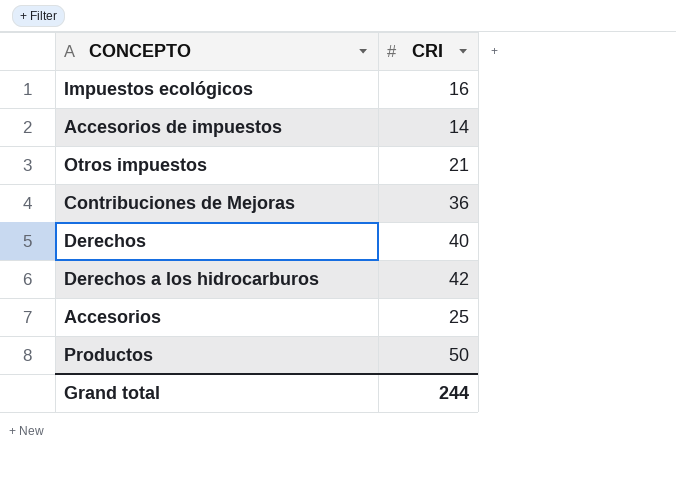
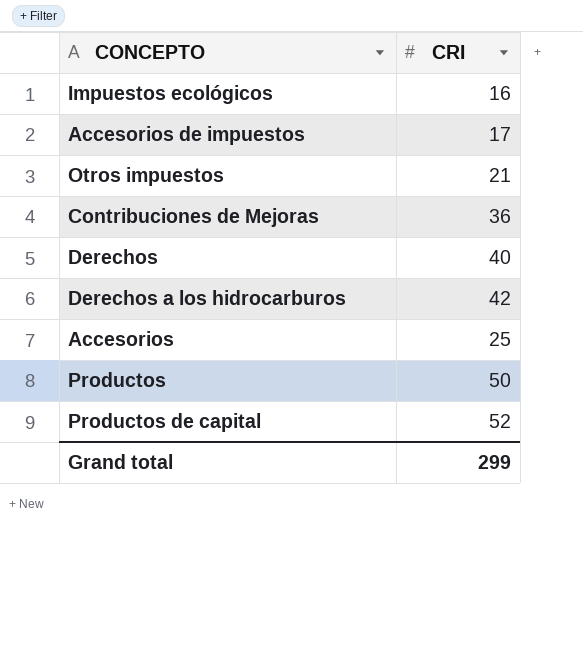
Accesorios de impuestos | CRI: 14 -> 17
row Productos de capital: none -> 52
Grand total | CRI: 244 -> 299

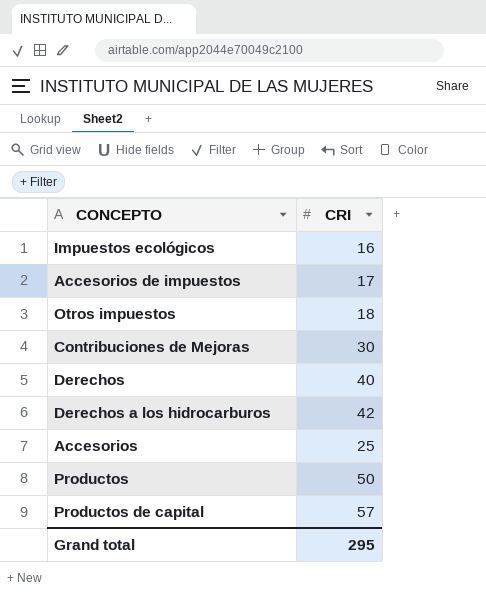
Otros impuestos | CRI: 21 -> 18
Contribuciones de Mejoras | CRI: 36 -> 30
Productos de capital | CRI: 52 -> 57
Grand total | CRI: 299 -> 295

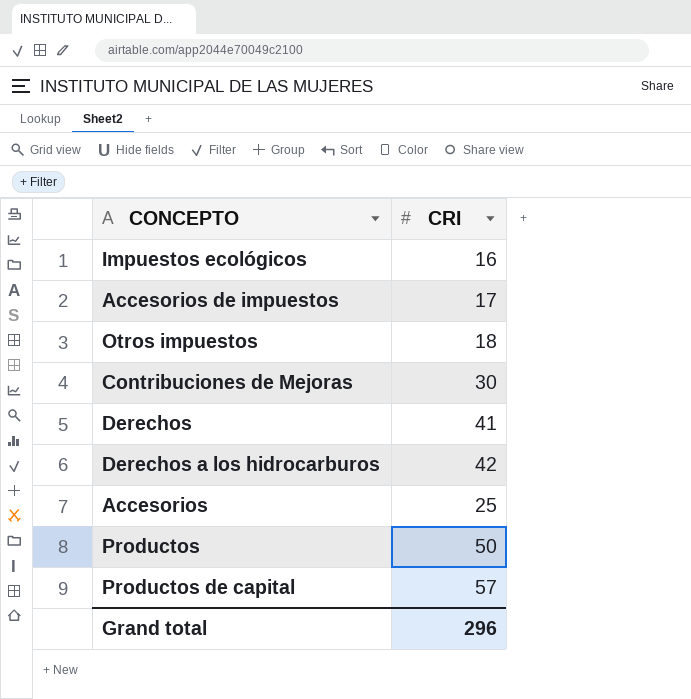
Derechos | CRI: 40 -> 41
Grand total | CRI: 295 -> 296

